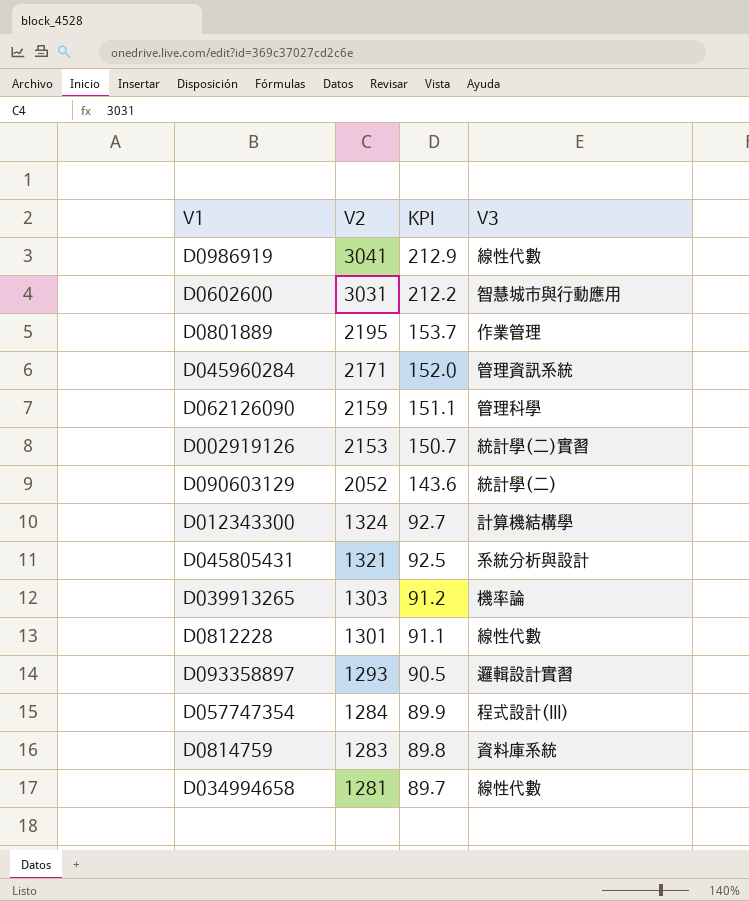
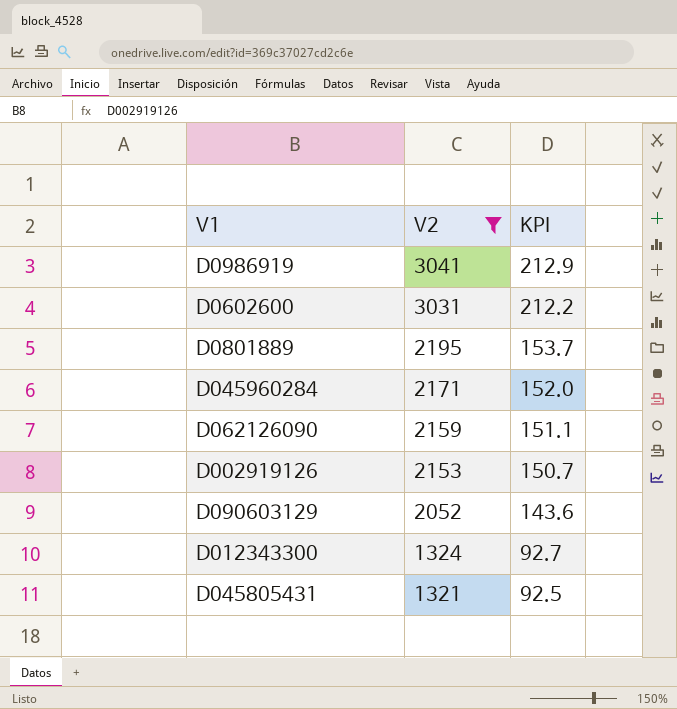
filter: none -> V2 >= 1321
column V3 | position: 4 -> none

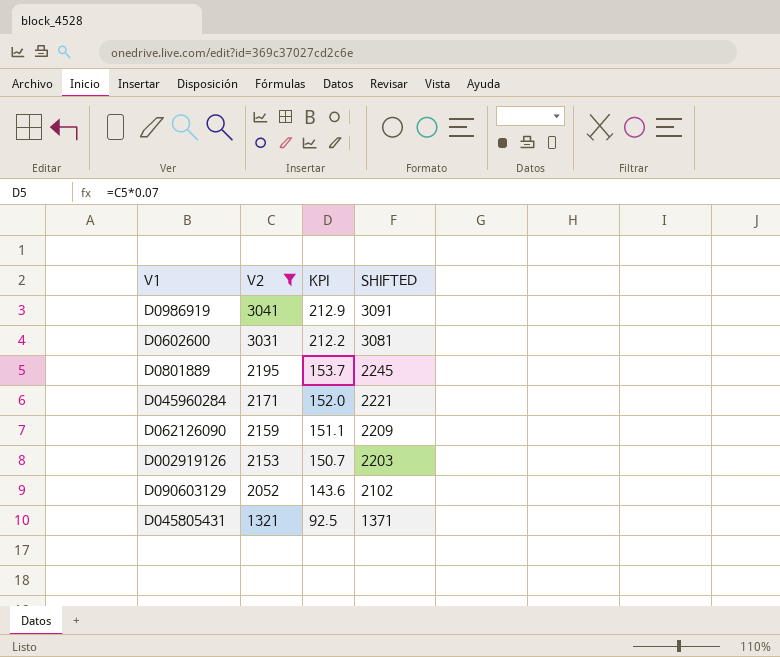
column SHIFTED | formula: none -> [V2] + 50
row D012343300: 1324 | 92.7 -> none

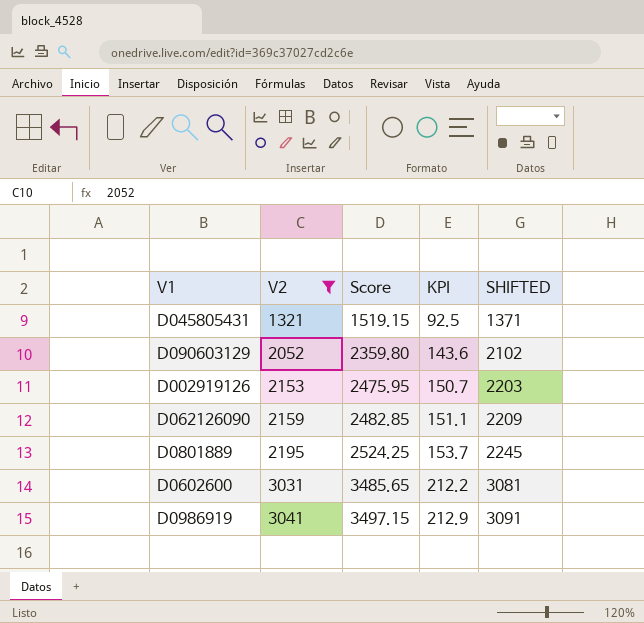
row order: V2 descending -> V2 ascending
column Score | formula: none -> [V2] * 1.15
row D045960284: 2171 | 152.0 | 2221 -> none

